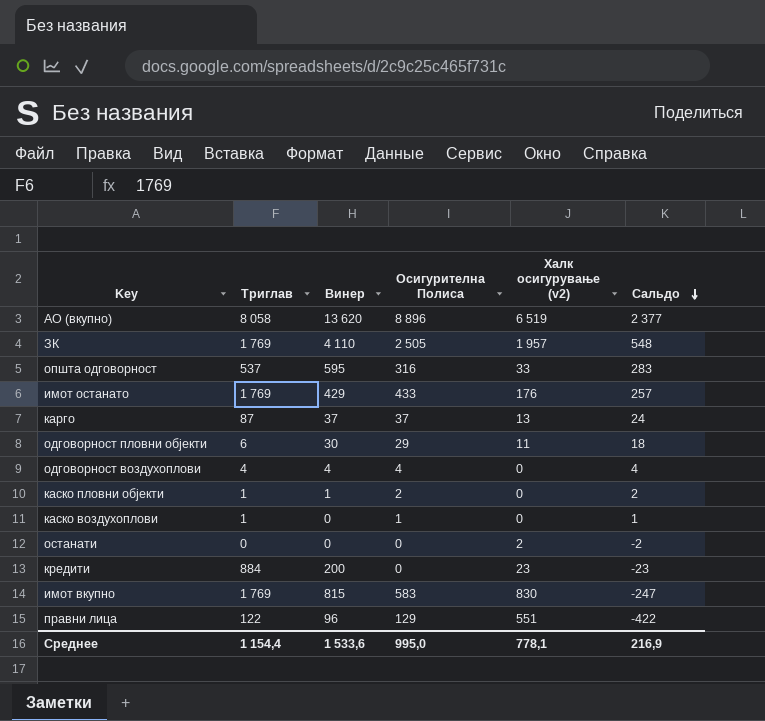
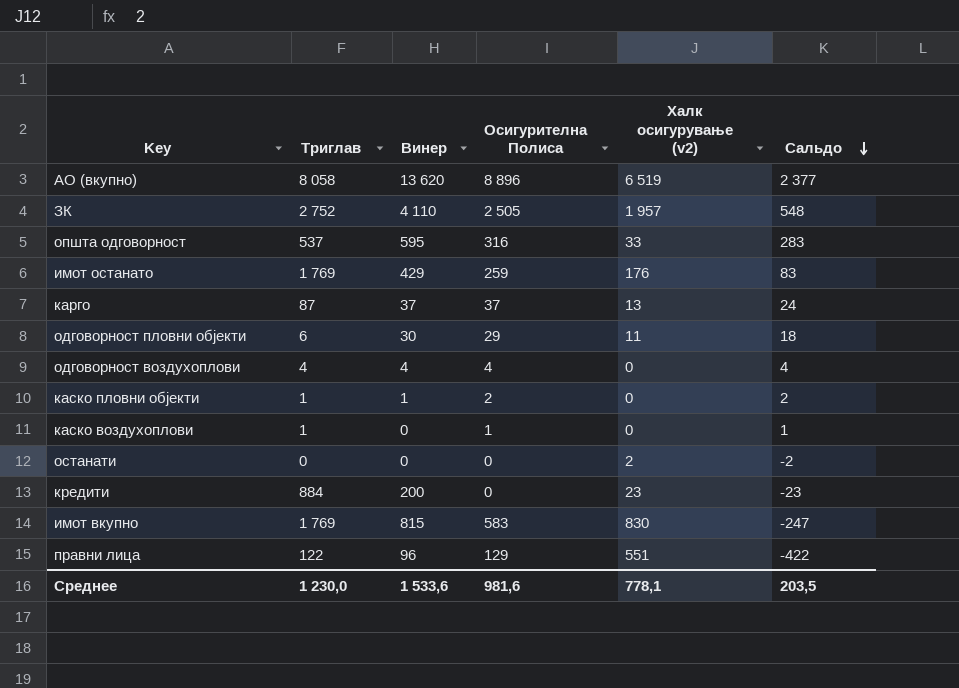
ЗК | Триглав: 1 769 -> 2 752
имот останато | Осигурителна Полиса: 433 -> 259
имот останато | Сальдо: 257 -> 83
Среднее | Триглав: 1 154,4 -> 1 230,0
Среднее | Осигурителна Полиса: 995,0 -> 981,6
Среднее | Сальдо: 216,9 -> 203,5

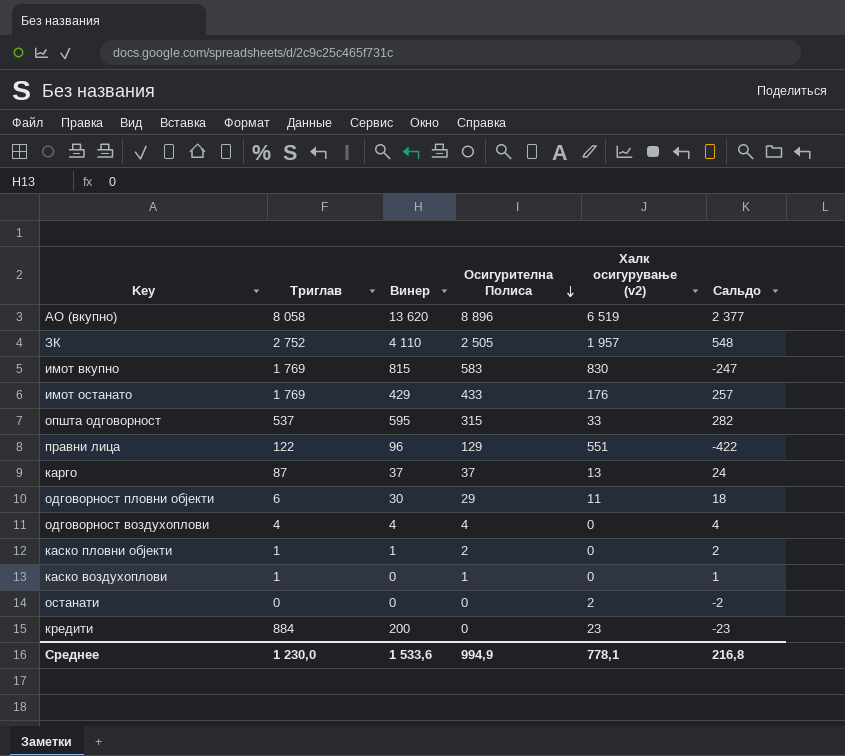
row order: Сальдо descending -> Осигурителна Полиса descending
имот останато | Осигурителна Полиса: 259 -> 433
имот останато | Сальдо: 83 -> 257
општа одговорност | Осигурителна Полиса: 316 -> 315
општа одговорност | Сальдо: 283 -> 282
Среднее | Осигурителна Полиса: 981,6 -> 994,9
Среднее | Сальдо: 203,5 -> 216,8

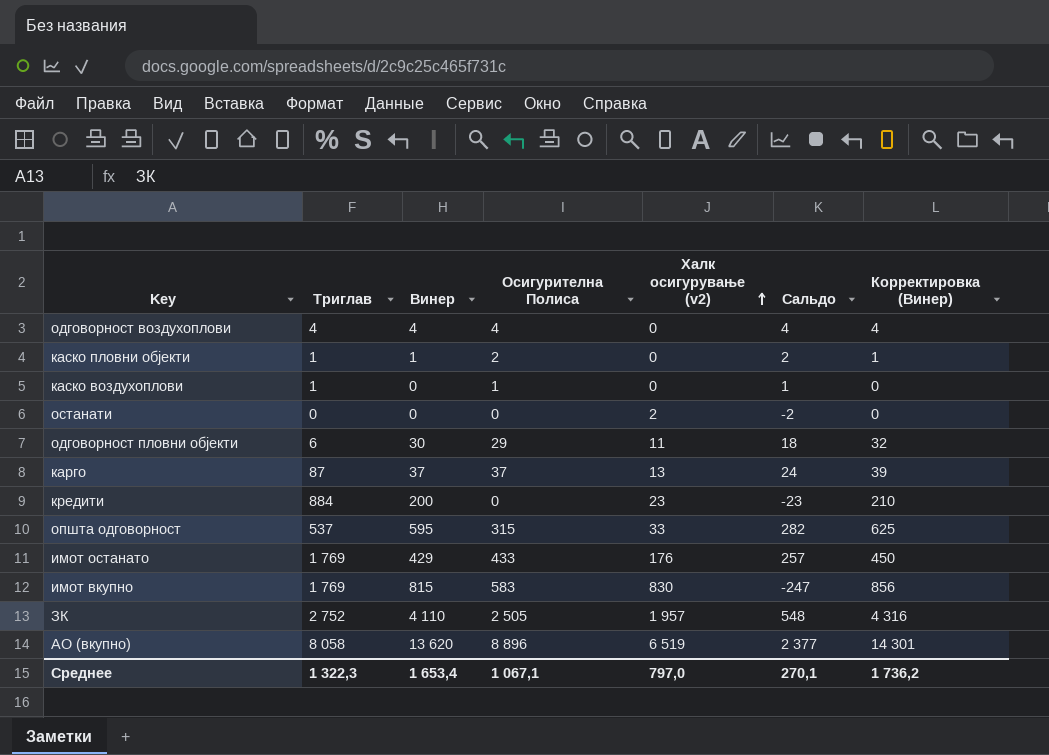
row order: Осигурителна Полиса descending -> Халк осигурување (v2) ascending
column Корректировка (Винер) | formula: none -> [Винер] * 1,05
row правни лица: 122 | 96 | 129 | 551 | -422 -> none
Среднее | Триглав: 1 230,0 -> 1 322,3
Среднее | Винер: 1 533,6 -> 1 653,4
Среднее | Осигурителна Полиса: 994,9 -> 1 067,1
Среднее | Халк осигурување (v2): 778,1 -> 797,0
Среднее | Сальдо: 216,8 -> 270,1

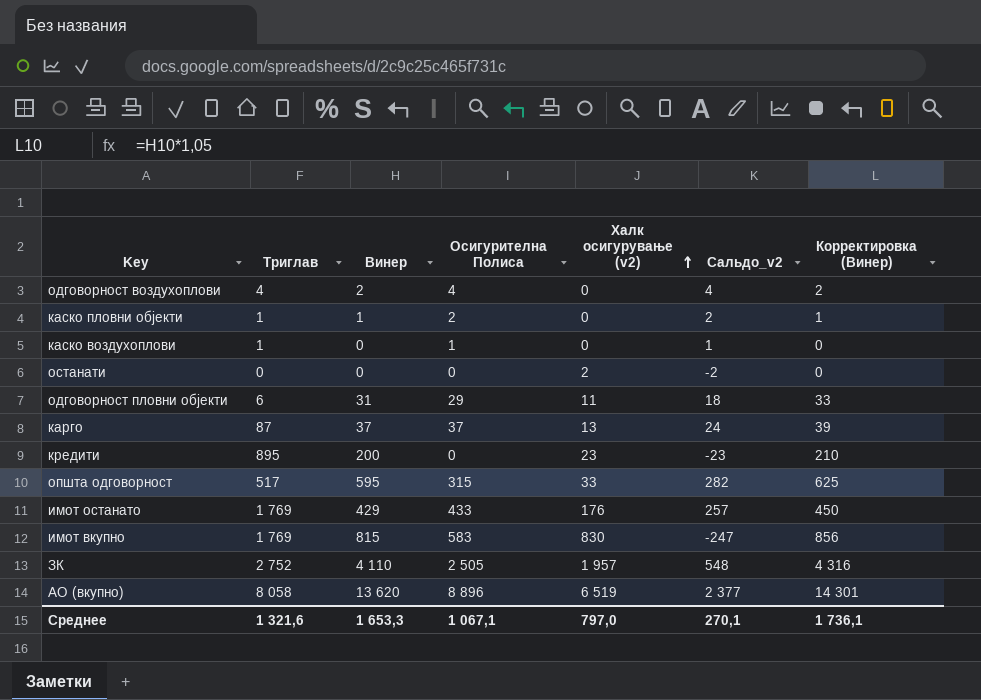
column name: Сальдо -> Сальдо_v2
одговорност воздухоплови | Винер: 4 -> 2
одговорност воздухоплови | Корректировка (Винер): 4 -> 2
одговорност пловни објекти | Винер: 30 -> 31
одговорност пловни објекти | Корректировка (Винер): 32 -> 33
кредити | Триглав: 884 -> 895
општа одговорност | Триглав: 537 -> 517
Среднее | Триглав: 1 322,3 -> 1 321,6
Среднее | Винер: 1 653,4 -> 1 653,3
Среднее | Корректировка (Винер): 1 736,2 -> 1 736,1

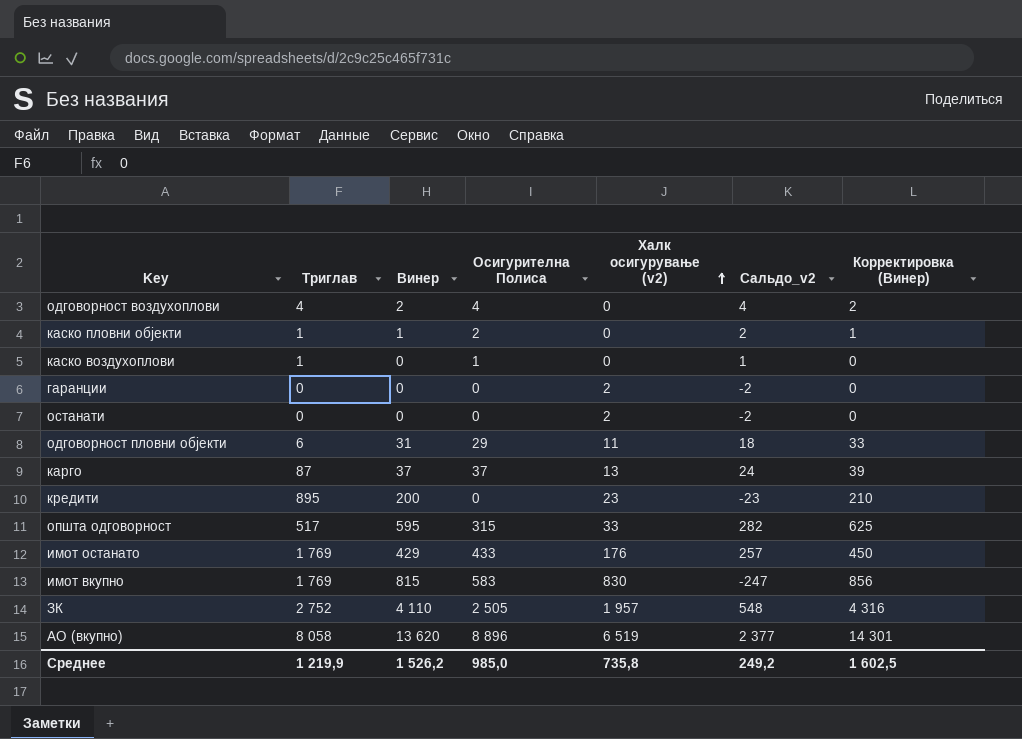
row гаранции: none -> 0 | 0 | 0 | 2 | -2 | 0
Среднее | Триглав: 1 321,6 -> 1 219,9
Среднее | Винер: 1 653,3 -> 1 526,2
Среднее | Осигурителна Полиса: 1 067,1 -> 985,0
Среднее | Халк осигурување (v2): 797,0 -> 735,8
Среднее | Сальдо_v2: 270,1 -> 249,2
Среднее | Корректировка (Винер): 1 736,1 -> 1 602,5

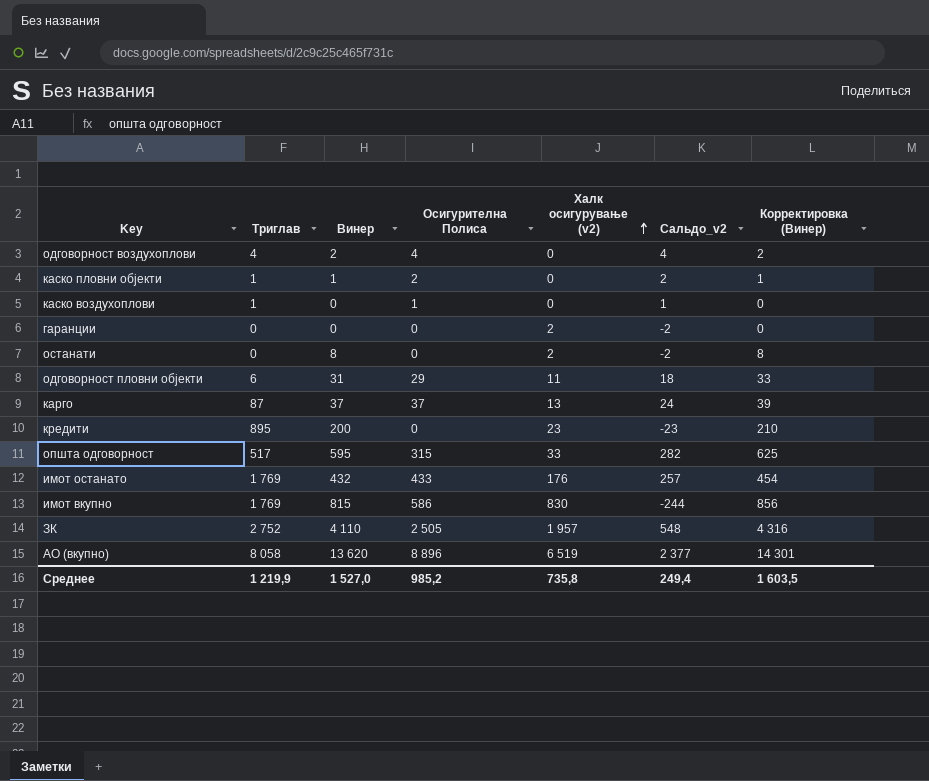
останати | Винер: 0 -> 8
останати | Корректировка (Винер): 0 -> 8
имот останато | Винер: 429 -> 432
имот останато | Корректировка (Винер): 450 -> 454
имот вкупно | Осигурителна Полиса: 583 -> 586
имот вкупно | Сальдо_v2: -247 -> -244
Среднее | Винер: 1 526,2 -> 1 527,0
Среднее | Осигурителна Полиса: 985,0 -> 985,2
Среднее | Сальдо_v2: 249,2 -> 249,4
Среднее | Корректировка (Винер): 1 602,5 -> 1 603,5

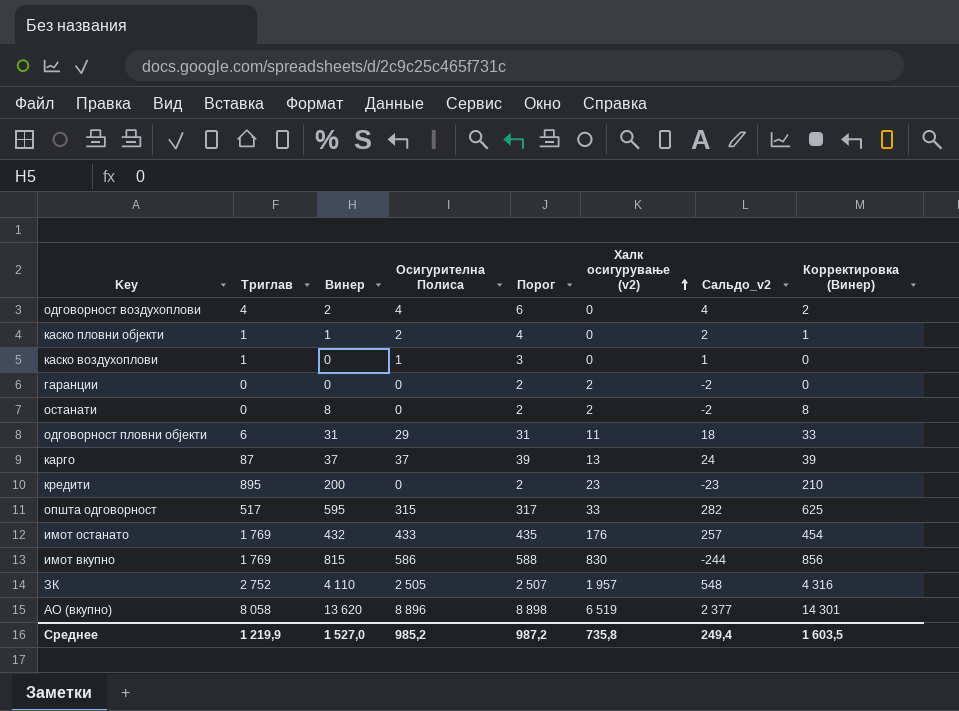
column Порог | formula: none -> [Осигурителна Полиса] + 2

